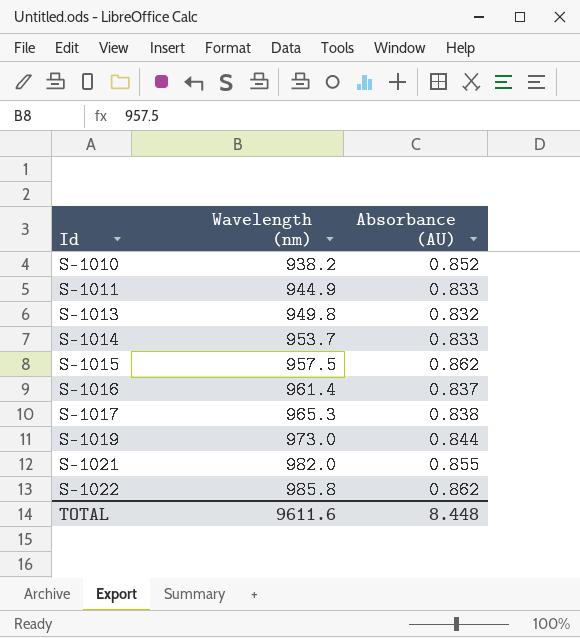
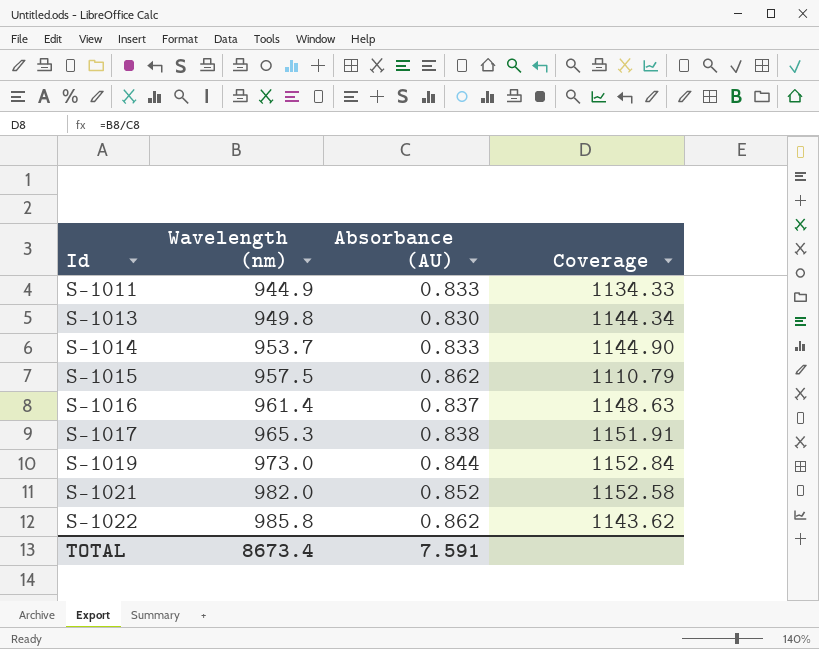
column Coverage | formula: none -> [Wavelength (nm)] / [Absorbance (AU)]
row S-1010: 938.2 | 0.852 -> none
S-1013 | Absorbance (AU): 0.832 -> 0.830
S-1021 | Absorbance (AU): 0.855 -> 0.852
TOTAL | Wavelength (nm): 9611.6 -> 8673.4
TOTAL | Absorbance (AU): 8.448 -> 7.591

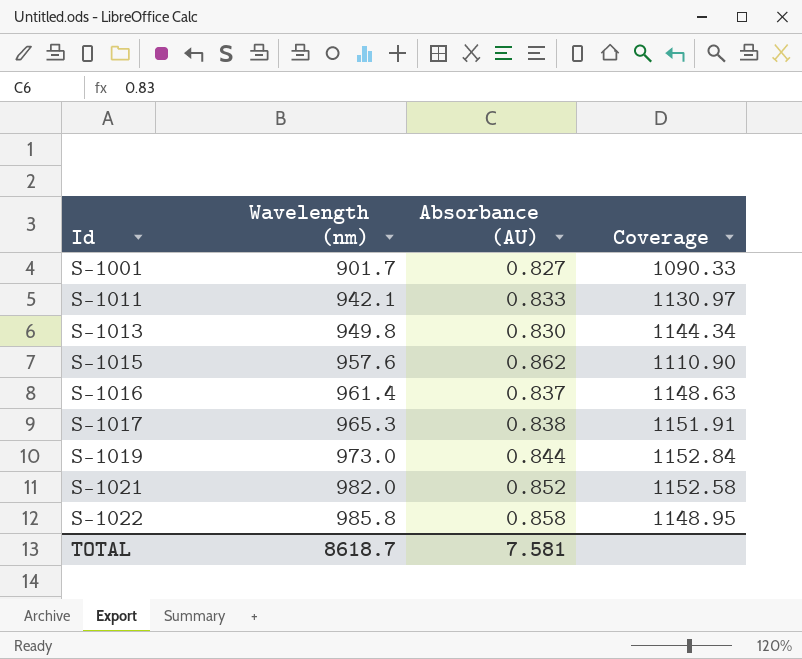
row S-1014: 953.7 | 0.833 | 1144.90 -> none
row S-1001: none -> 901.7 | 0.827 | 1090.33
S-1011 | Wavelength (nm): 944.9 -> 942.1
S-1011 | Coverage: 1134.33 -> 1130.97
S-1015 | Wavelength (nm): 957.5 -> 957.6
S-1015 | Coverage: 1110.79 -> 1110.90
S-1022 | Absorbance (AU): 0.862 -> 0.858
S-1022 | Coverage: 1143.62 -> 1148.95
TOTAL | Wavelength (nm): 8673.4 -> 8618.7
TOTAL | Absorbance (AU): 7.591 -> 7.581

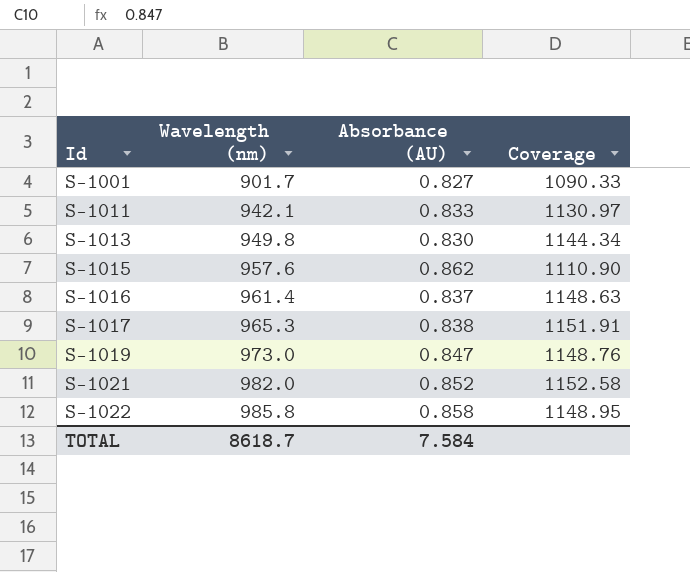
S-1019 | Absorbance (AU): 0.844 -> 0.847
S-1019 | Coverage: 1152.84 -> 1148.76
TOTAL | Absorbance (AU): 7.581 -> 7.584

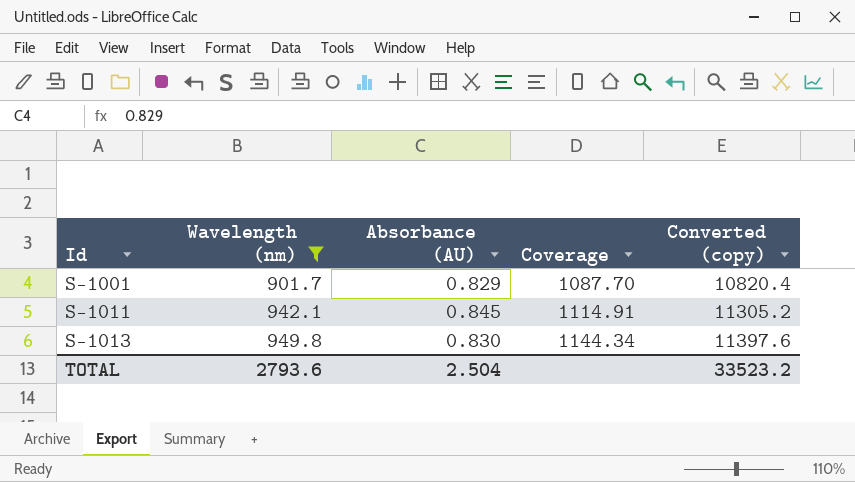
filter: none -> Wavelength (nm) <= 949.8
column Converted (copy) | formula: none -> [Wavelength (nm)] * 12
S-1001 | Absorbance (AU): 0.827 -> 0.829
S-1001 | Coverage: 1090.33 -> 1087.70
S-1011 | Absorbance (AU): 0.833 -> 0.845
S-1011 | Coverage: 1130.97 -> 1114.91
TOTAL | Wavelength (nm): 8618.7 -> 2793.6
TOTAL | Absorbance (AU): 7.584 -> 2.504

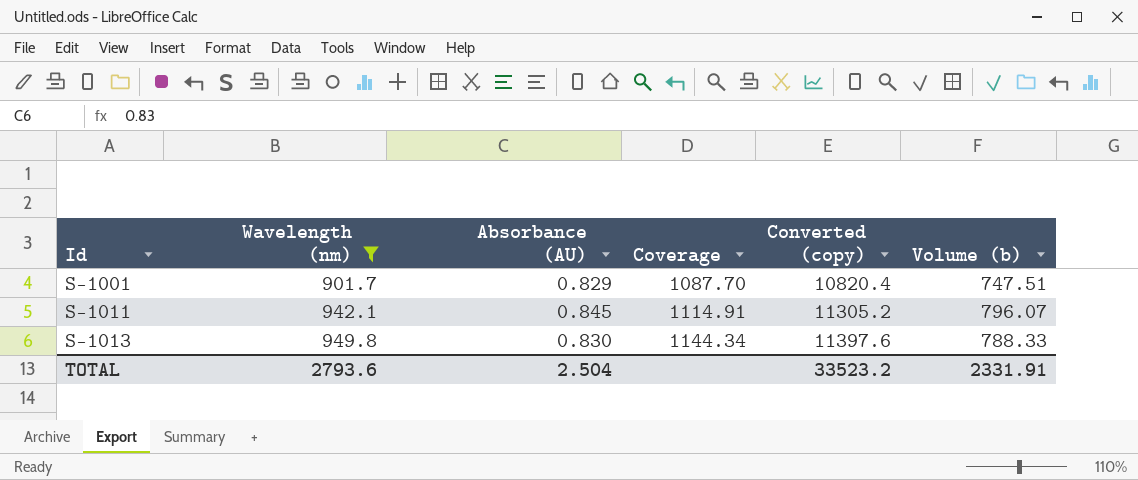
column Volume (b) | formula: none -> [Wavelength (nm)] * [Absorbance (AU)]

